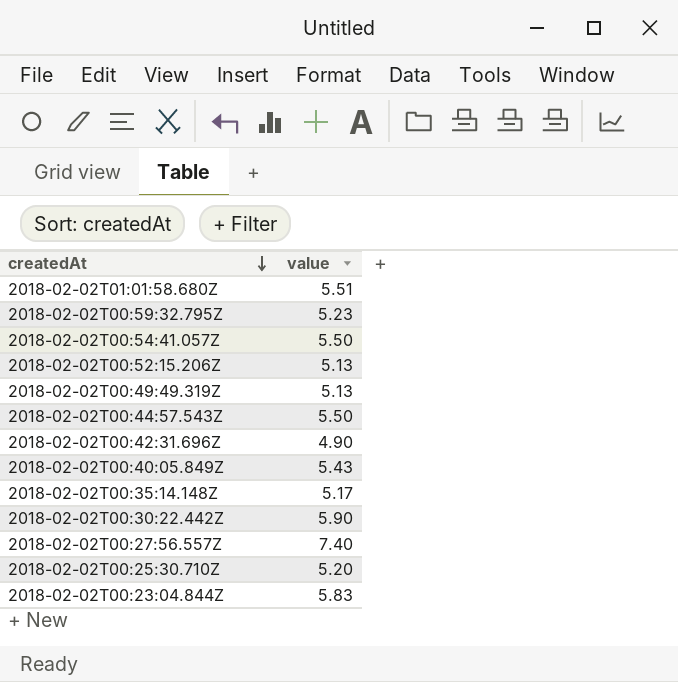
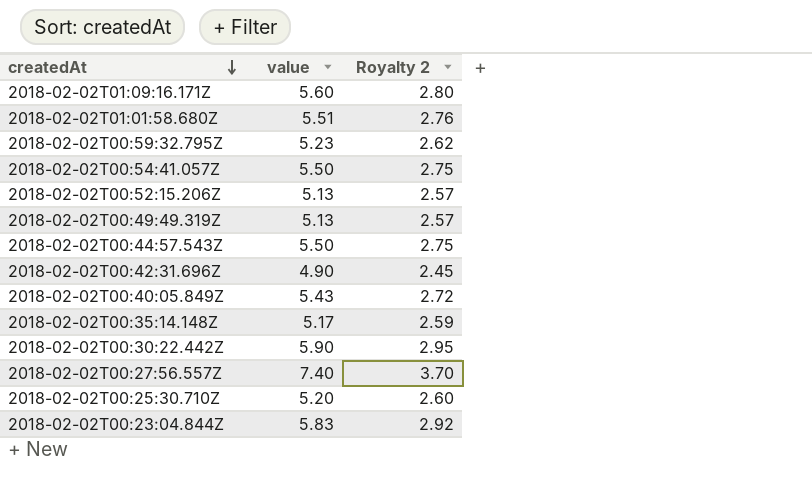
column Royalty 2 | formula: none -> [value] * 0.5
row 2018-02-02T01:09:16.171Z: none -> 5.60 | 2.80

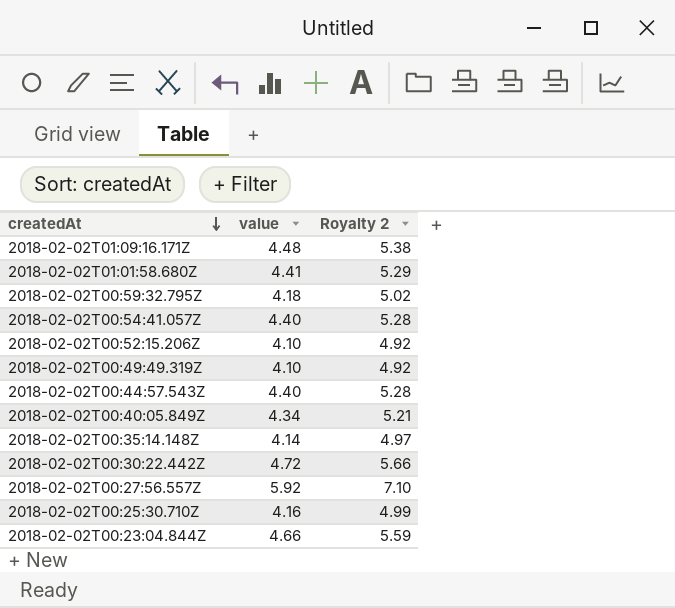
column Royalty 2 | formula: [value] * 0.5 -> [value] * 1.2
row 2018-02-02T00:42:31.696Z: 4.90 | 2.45 -> none
2018-02-02T01:09:16.171Z | value: 5.60 -> 4.48
2018-02-02T01:01:58.680Z | value: 5.51 -> 4.41
2018-02-02T00:59:32.795Z | value: 5.23 -> 4.18
2018-02-02T00:54:41.057Z | value: 5.50 -> 4.40
2018-02-02T00:52:15.206Z | value: 5.13 -> 4.10
2018-02-02T00:49:49.319Z | value: 5.13 -> 4.10
2018-02-02T00:44:57.543Z | value: 5.50 -> 4.40
2018-02-02T00:40:05.849Z | value: 5.43 -> 4.34
2018-02-02T00:35:14.148Z | value: 5.17 -> 4.14
2018-02-02T00:30:22.442Z | value: 5.90 -> 4.72
2018-02-02T00:27:56.557Z | value: 7.40 -> 5.92
2018-02-02T00:25:30.710Z | value: 5.20 -> 4.16
2018-02-02T00:23:04.844Z | value: 5.83 -> 4.66

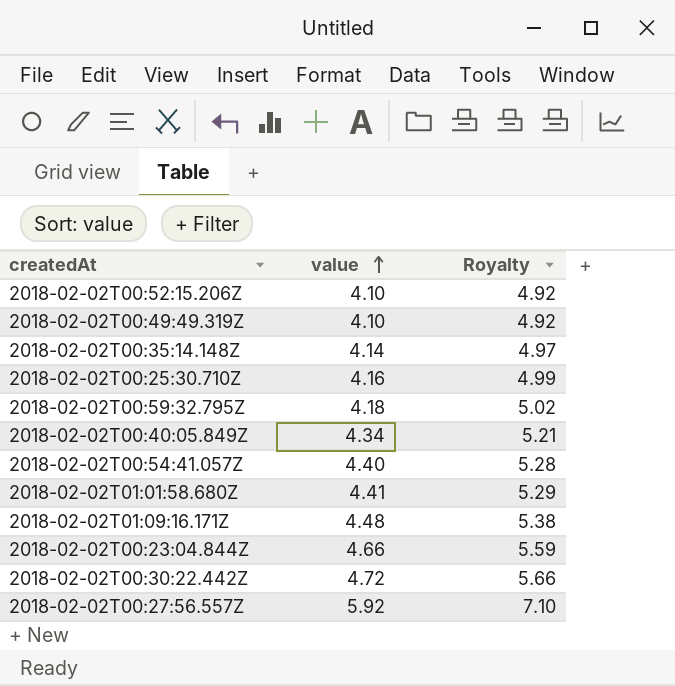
row order: createdAt descending -> value ascending
column name: Royalty 2 -> Royalty
row 2018-02-02T00:44:57.543Z: 4.40 | 5.28 -> none

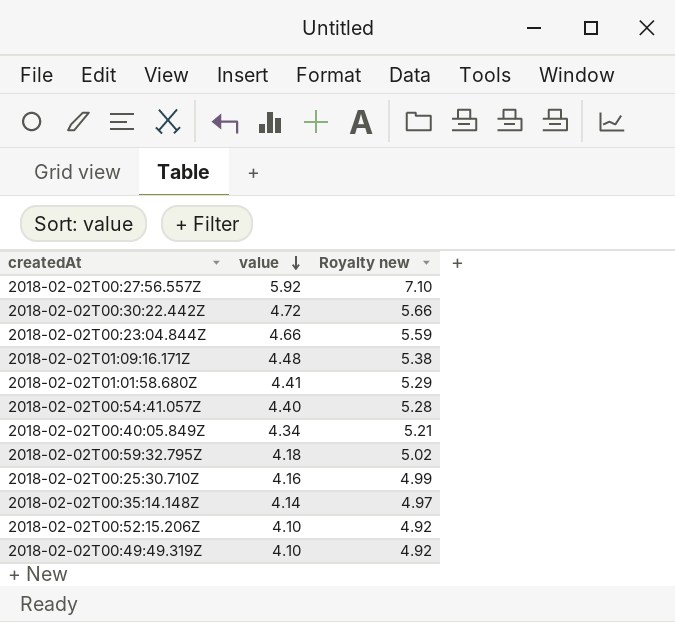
row order: value ascending -> value descending
column name: Royalty -> Royalty new

